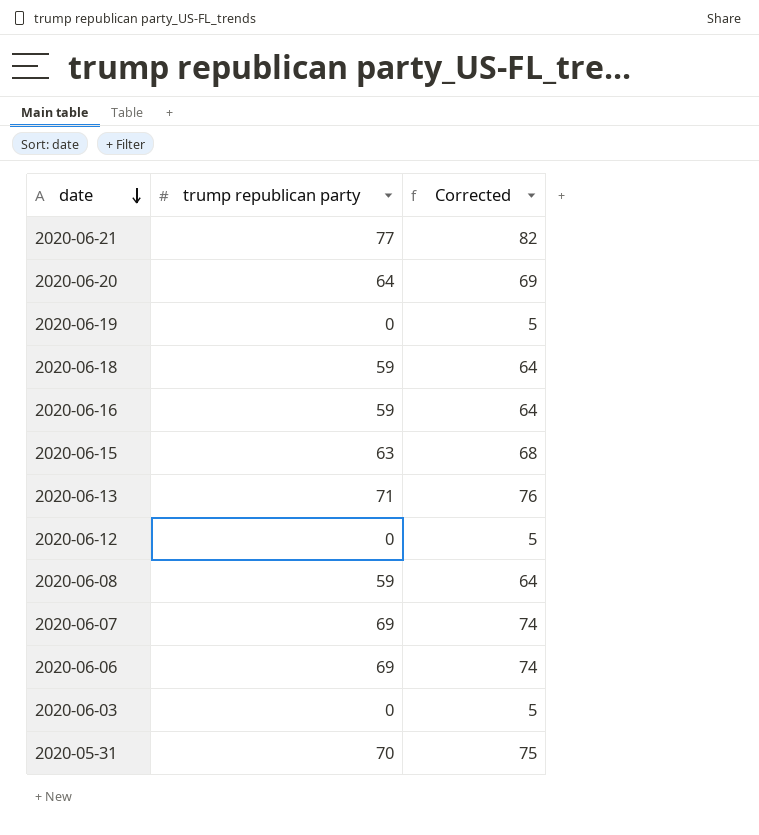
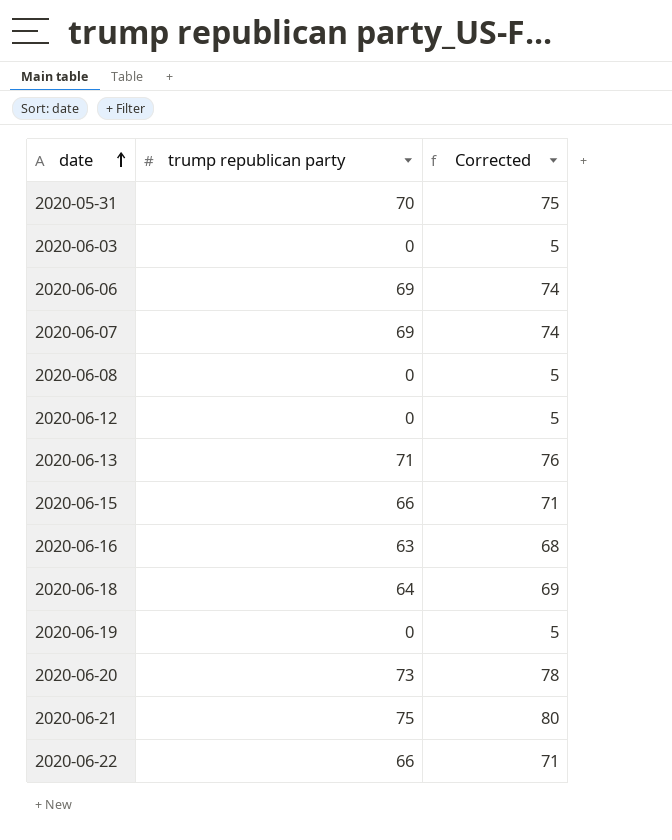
row order: date descending -> date ascending
2020-06-08 | trump republican party: 59 -> 0
2020-06-08 | Corrected: 64 -> 5
2020-06-15 | trump republican party: 63 -> 66
2020-06-15 | Corrected: 68 -> 71
2020-06-16 | trump republican party: 59 -> 63
2020-06-16 | Corrected: 64 -> 68
2020-06-18 | trump republican party: 59 -> 64
2020-06-18 | Corrected: 64 -> 69
2020-06-20 | trump republican party: 64 -> 73
2020-06-20 | Corrected: 69 -> 78
2020-06-21 | trump republican party: 77 -> 75
2020-06-21 | Corrected: 82 -> 80
row 2020-06-22: none -> 66 | 71

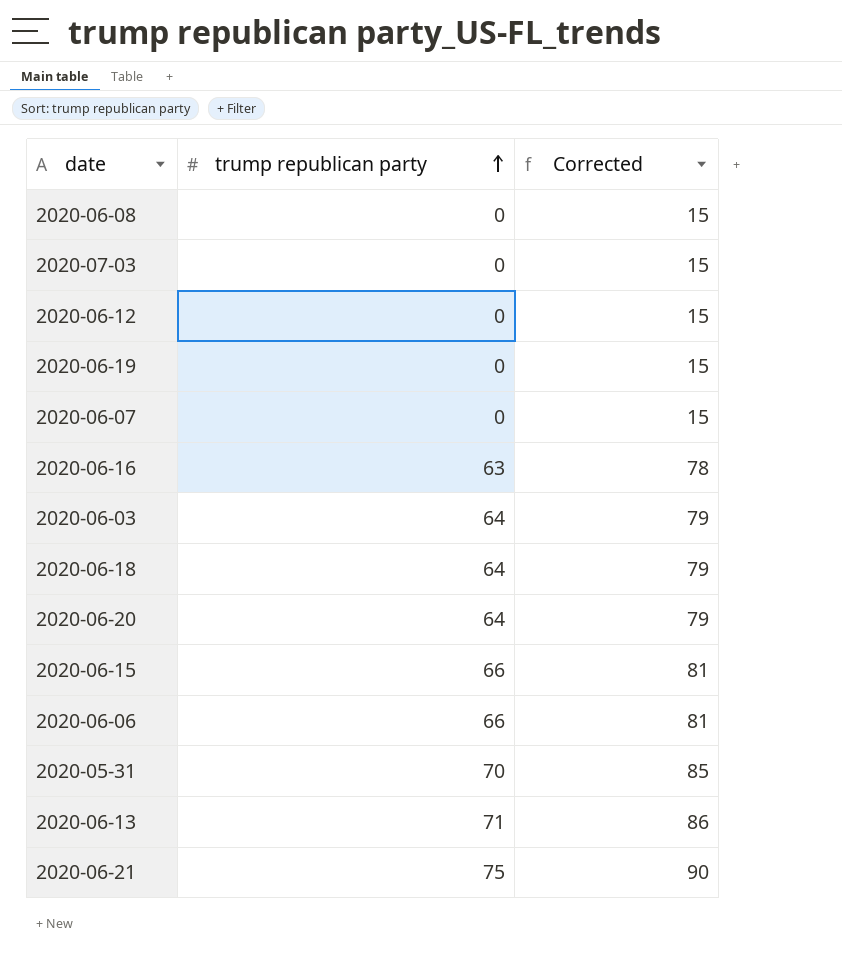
row order: date ascending -> trump republican party ascending
column Corrected | formula: [trump republican party] + 5 -> [trump republican party] + 15
row 2020-06-22: 66 | 71 -> none
row 2020-07-03: none -> 0 | 15
2020-06-07 | trump republican party: 69 -> 0
2020-06-03 | trump republican party: 0 -> 64
2020-06-20 | trump republican party: 73 -> 64
2020-06-06 | trump republican party: 69 -> 66

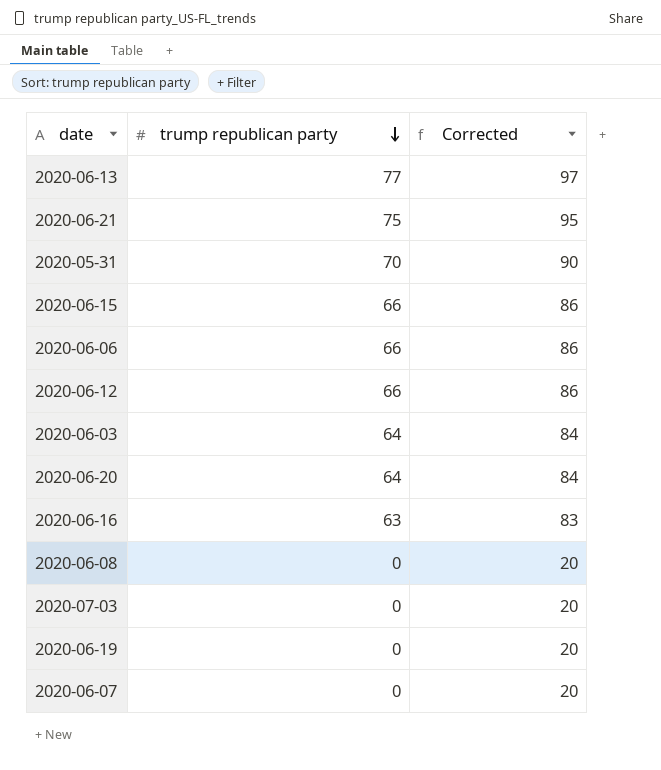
row order: trump republican party ascending -> trump republican party descending
column Corrected | formula: [trump republican party] + 15 -> [trump republican party] + 20
row 2020-06-18: 64 | 79 -> none
2020-06-13 | trump republican party: 71 -> 77
2020-06-12 | trump republican party: 0 -> 66

